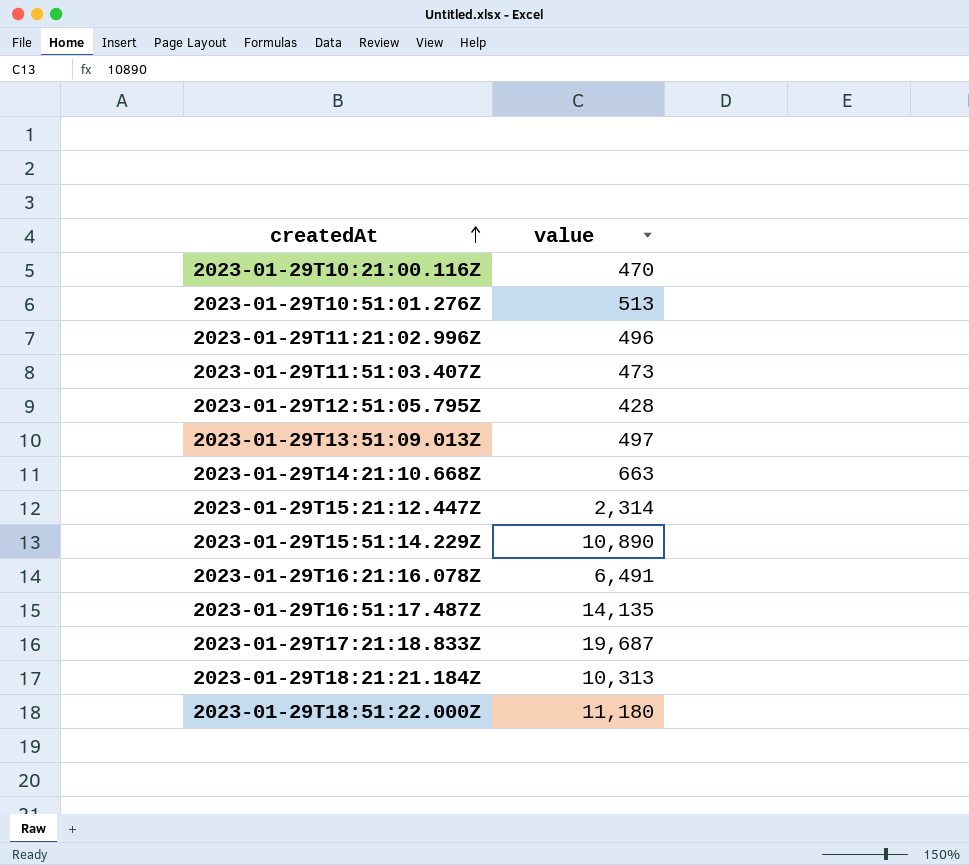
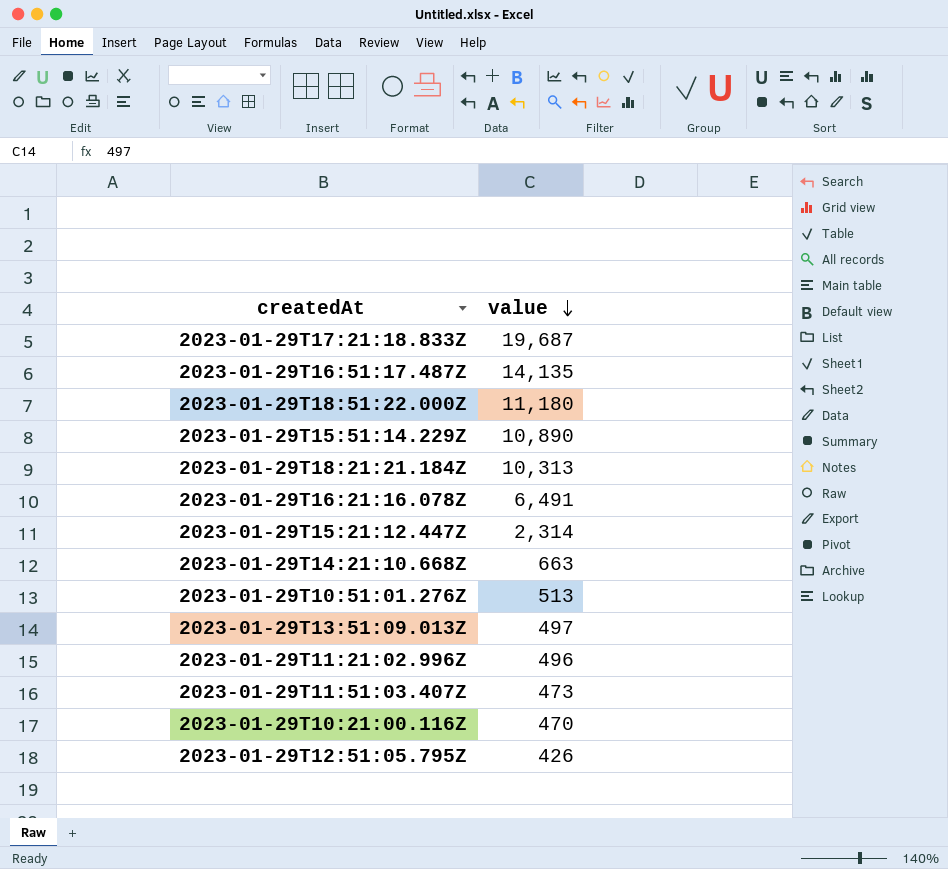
row order: createdAt ascending -> value descending
2023-01-29T12:51:05.795Z | value: 428 -> 426

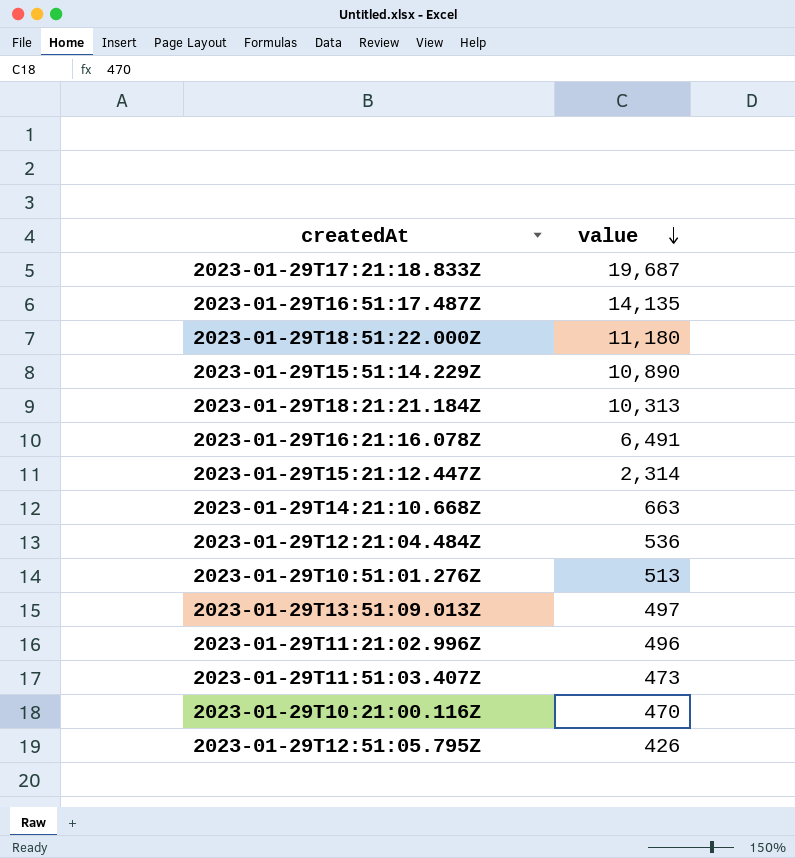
row 2023-01-29T12:21:04.484Z: none -> 536

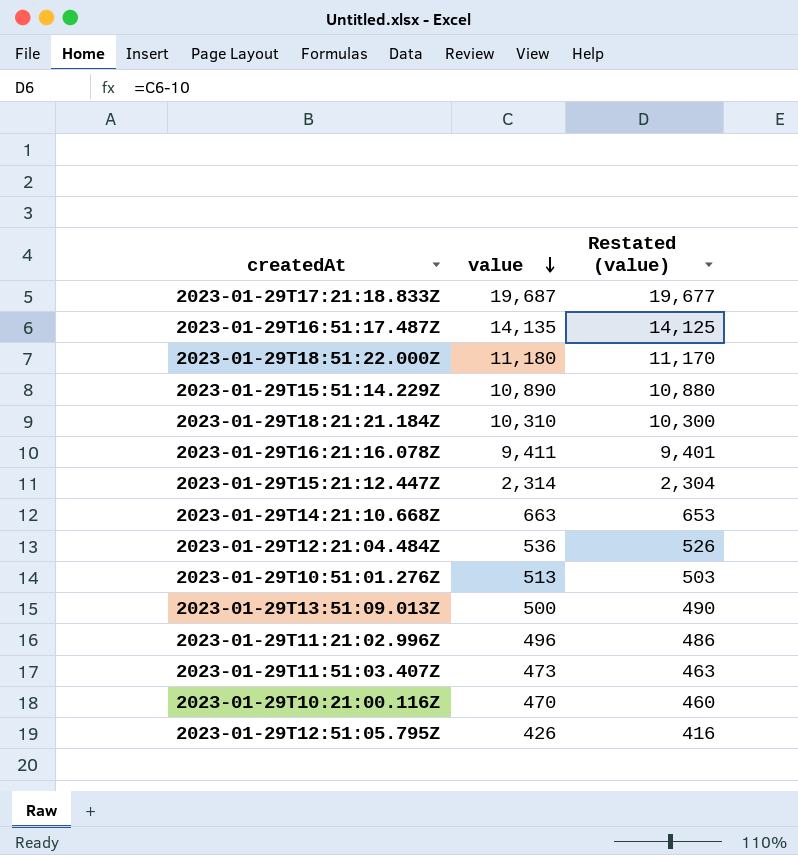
column Restated (value) | formula: none -> [value] - 10
2023-01-29T18:21:21.184Z | value: 10,313 -> 10,310
2023-01-29T16:21:16.078Z | value: 6,491 -> 9,411
2023-01-29T13:51:09.013Z | value: 497 -> 500

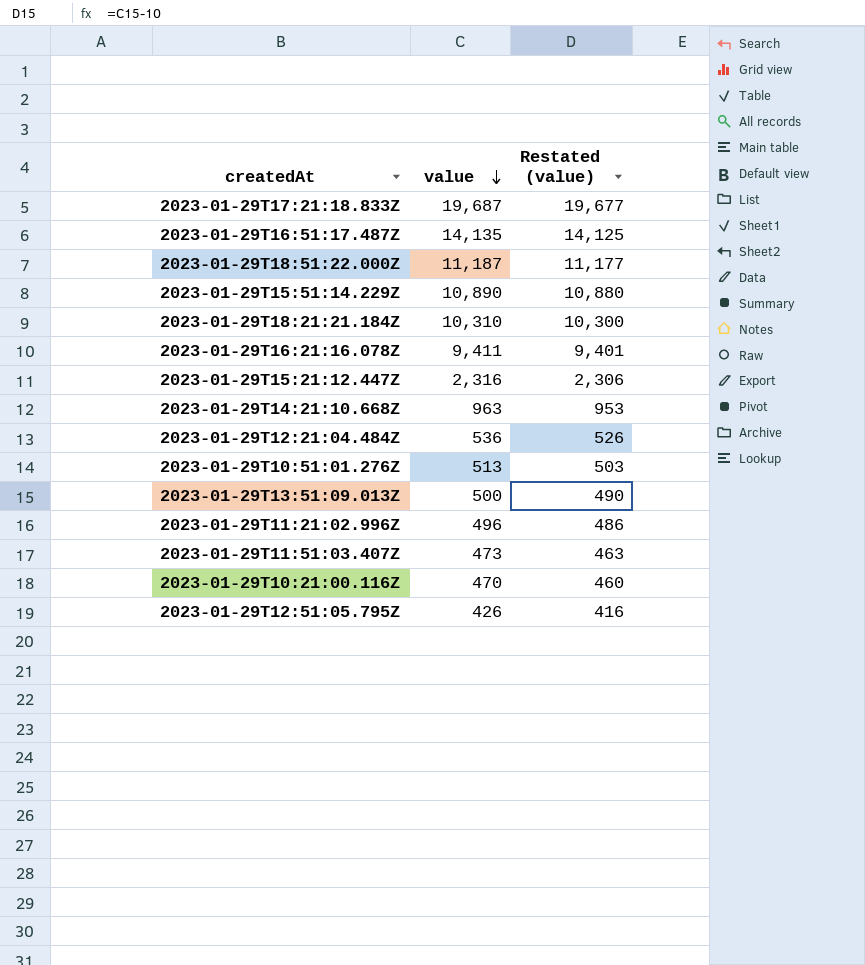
2023-01-29T18:51:22.000Z | value: 11,180 -> 11,187
2023-01-29T18:51:22.000Z | Restated (value): 11,170 -> 11,177
2023-01-29T15:21:12.447Z | value: 2,314 -> 2,316
2023-01-29T15:21:12.447Z | Restated (value): 2,304 -> 2,306
2023-01-29T14:21:10.668Z | value: 663 -> 963
2023-01-29T14:21:10.668Z | Restated (value): 653 -> 953

